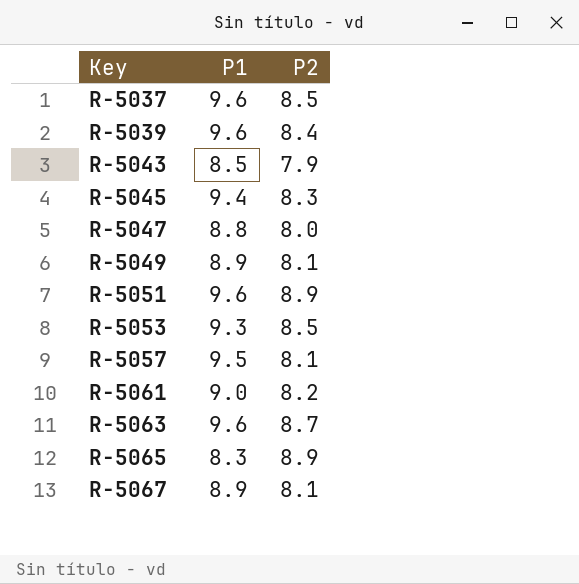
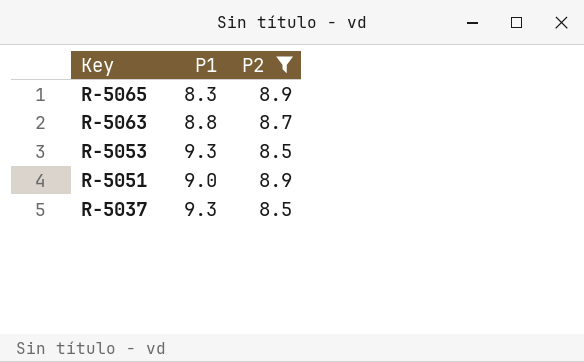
filter: none -> P2 >= 8.5
row order: Key ascending -> Key descending
R-5063 | P1: 9.6 -> 8.8
R-5051 | P1: 9.6 -> 9.0
R-5037 | P1: 9.6 -> 9.3

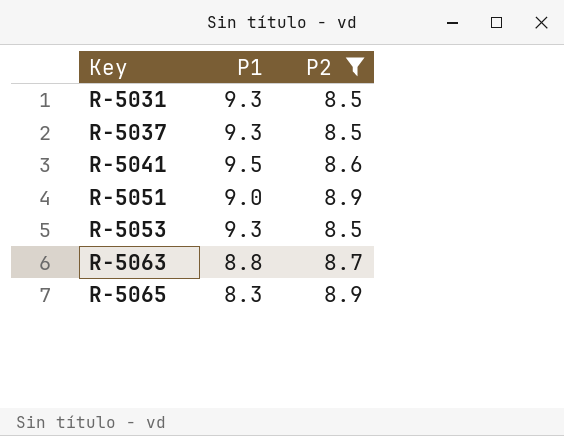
row order: Key descending -> Key ascending
row R-5031: none -> 9.3 | 8.5
row R-5041: none -> 9.5 | 8.6

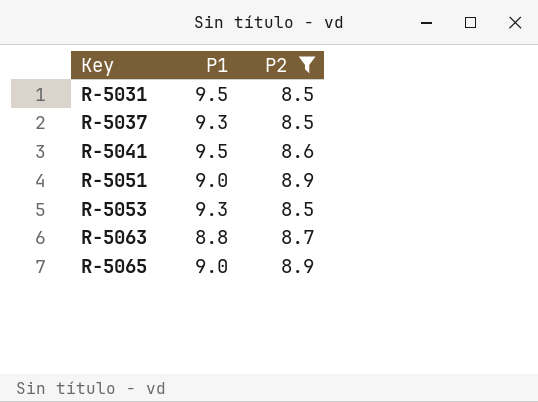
R-5031 | P1: 9.3 -> 9.5
R-5065 | P1: 8.3 -> 9.0

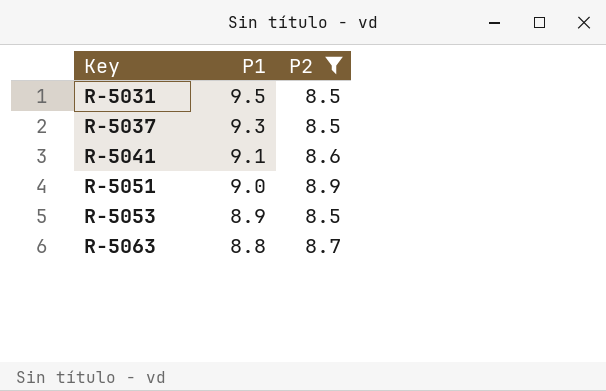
row R-5065: 9.0 | 8.9 -> none
R-5041 | P1: 9.5 -> 9.1
R-5053 | P1: 9.3 -> 8.9

